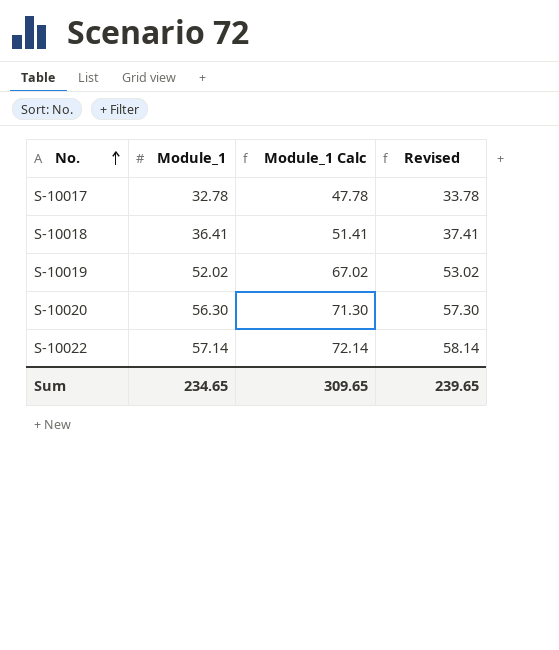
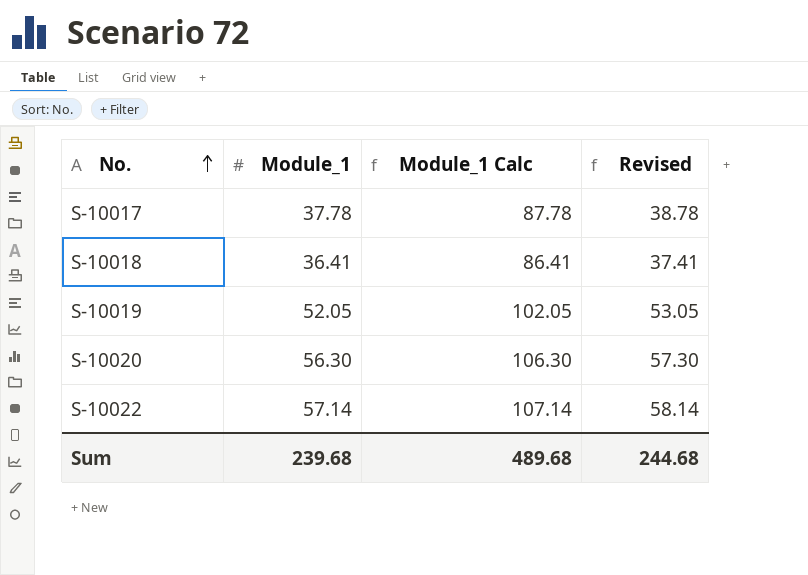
column Module_1 Calc | formula: [Module_1] + 15 -> [Module_1] + 50
S-10017 | Module_1: 32.78 -> 37.78
S-10017 | Revised: 33.78 -> 38.78
S-10019 | Module_1: 52.02 -> 52.05
S-10019 | Revised: 53.02 -> 53.05
Sum | Module_1: 234.65 -> 239.68
Sum | Module_1 Calc: 309.65 -> 489.68
Sum | Revised: 239.65 -> 244.68

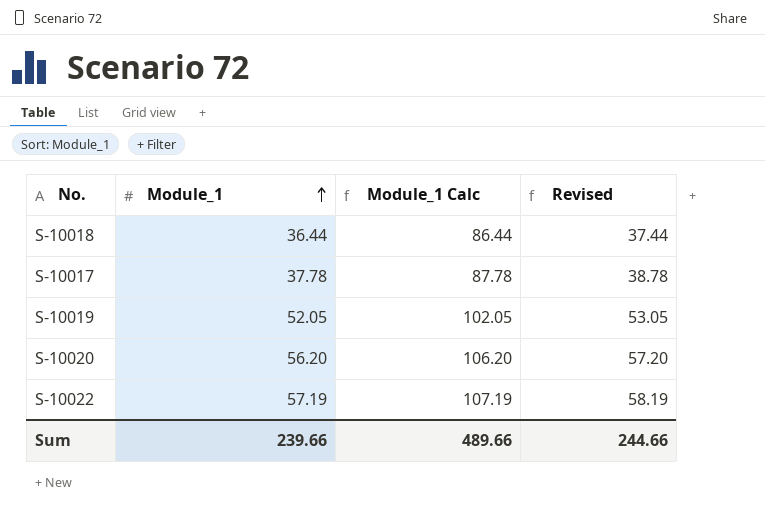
row order: No. ascending -> Module_1 ascending
S-10018 | Module_1: 36.41 -> 36.44
S-10018 | Module_1 Calc: 86.41 -> 86.44
S-10018 | Revised: 37.41 -> 37.44
S-10020 | Module_1: 56.30 -> 56.20
S-10020 | Module_1 Calc: 106.30 -> 106.20
S-10020 | Revised: 57.30 -> 57.20
S-10022 | Module_1: 57.14 -> 57.19
S-10022 | Module_1 Calc: 107.14 -> 107.19
S-10022 | Revised: 58.14 -> 58.19
Sum | Module_1: 239.68 -> 239.66
Sum | Module_1 Calc: 489.68 -> 489.66
Sum | Revised: 244.68 -> 244.66

